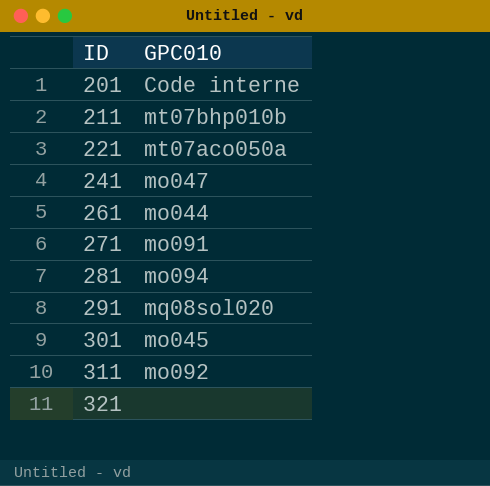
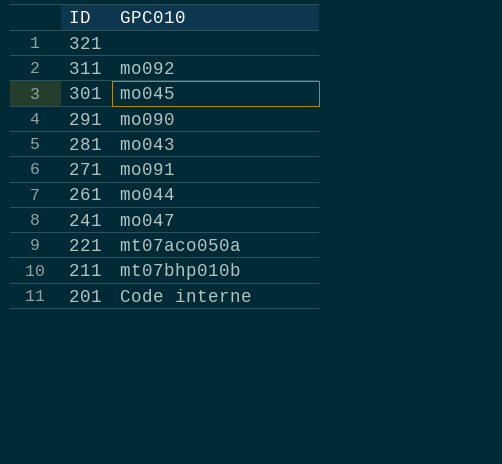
row order: ID ascending -> ID descending
291 | GPC010: mq08sol020 -> mo090
281 | GPC010: mo094 -> mo043

